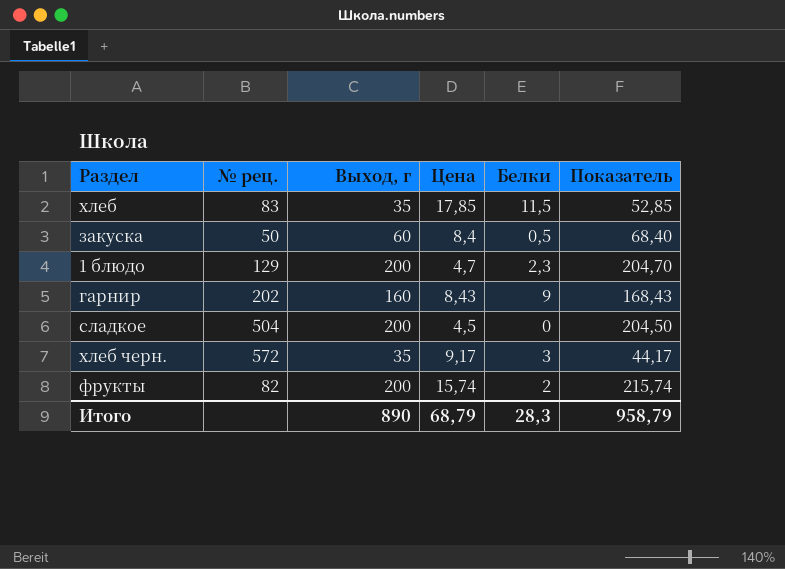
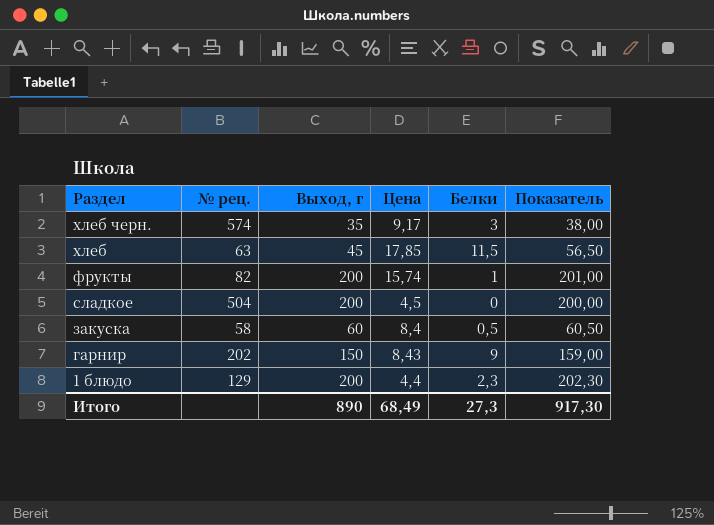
row order: none -> Раздел descending
column Показатель | formula: [Выход, г] + [Цена] -> [Выход, г] + [Белки]
хлеб черн. | № рец.: 572 -> 574
хлеб | № рец.: 83 -> 63
хлеб | Выход, г: 35 -> 45
фрукты | Белки: 2 -> 1
закуска | № рец.: 50 -> 58
гарнир | Выход, г: 160 -> 150
1 блюдо | Цена: 4,7 -> 4,4
Итого | Цена: 68,79 -> 68,49
Итого | Белки: 28,3 -> 27,3
Итого | Показатель: 958,79 -> 917,30

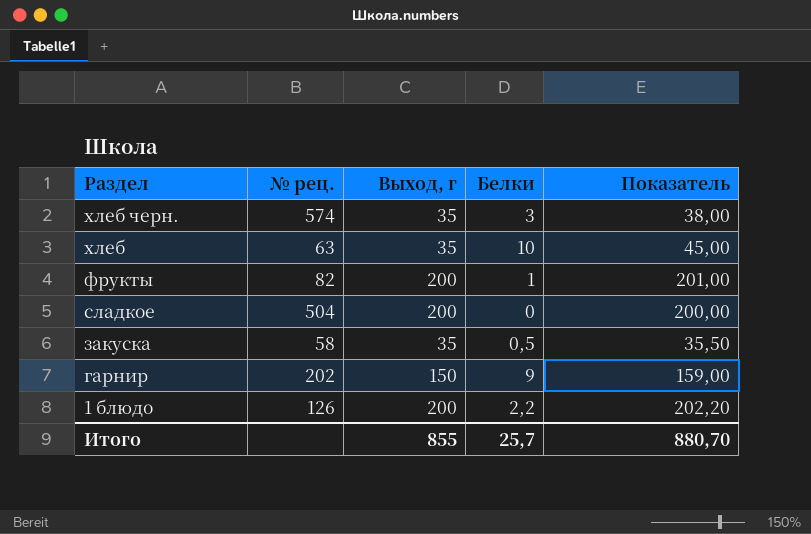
column Цена | position: 4 -> none
хлеб | Выход, г: 45 -> 35
хлеб | Белки: 11,5 -> 10
хлеб | Показатель: 56,50 -> 45,00
закуска | Выход, г: 60 -> 35
закуска | Показатель: 60,50 -> 35,50
1 блюдо | № рец.: 129 -> 126
1 блюдо | Белки: 2,3 -> 2,2
1 блюдо | Показатель: 202,30 -> 202,20
Итого | Выход, г: 890 -> 855
Итого | Белки: 27,3 -> 25,7
Итого | Показатель: 917,30 -> 880,70

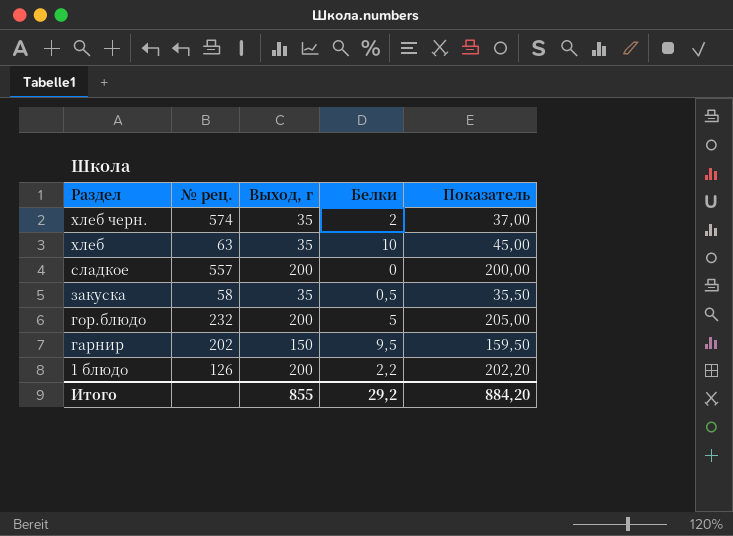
row фрукты: 82 | 200 | 1 | 201,00 -> none
хлеб черн. | Белки: 3 -> 2
хлеб черн. | Показатель: 38,00 -> 37,00
сладкое | № рец.: 504 -> 557
row гор.блюдо: none -> 232 | 200 | 5 | 205,00
гарнир | Белки: 9 -> 9,5
гарнир | Показатель: 159,00 -> 159,50
Итого | Белки: 25,7 -> 29,2
Итого | Показатель: 880,70 -> 884,20

